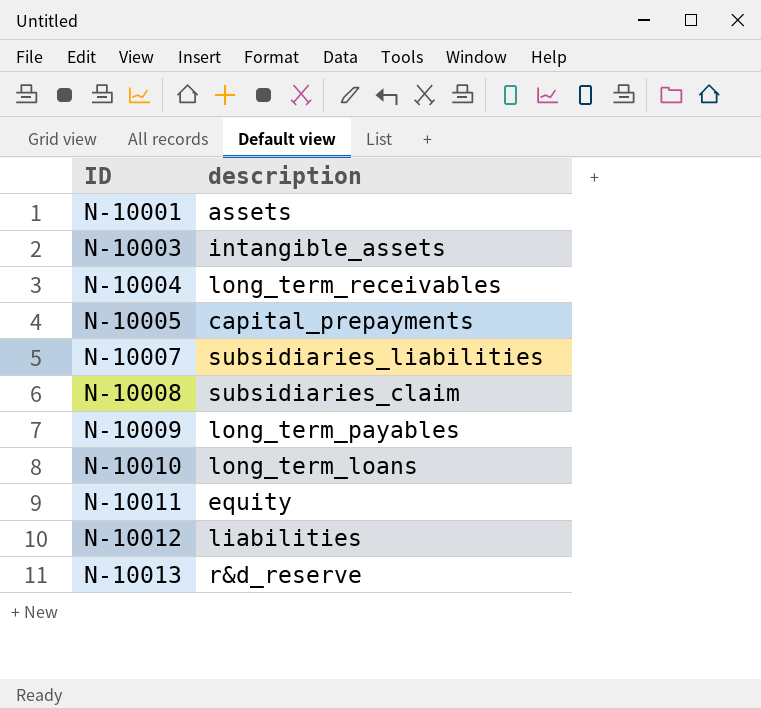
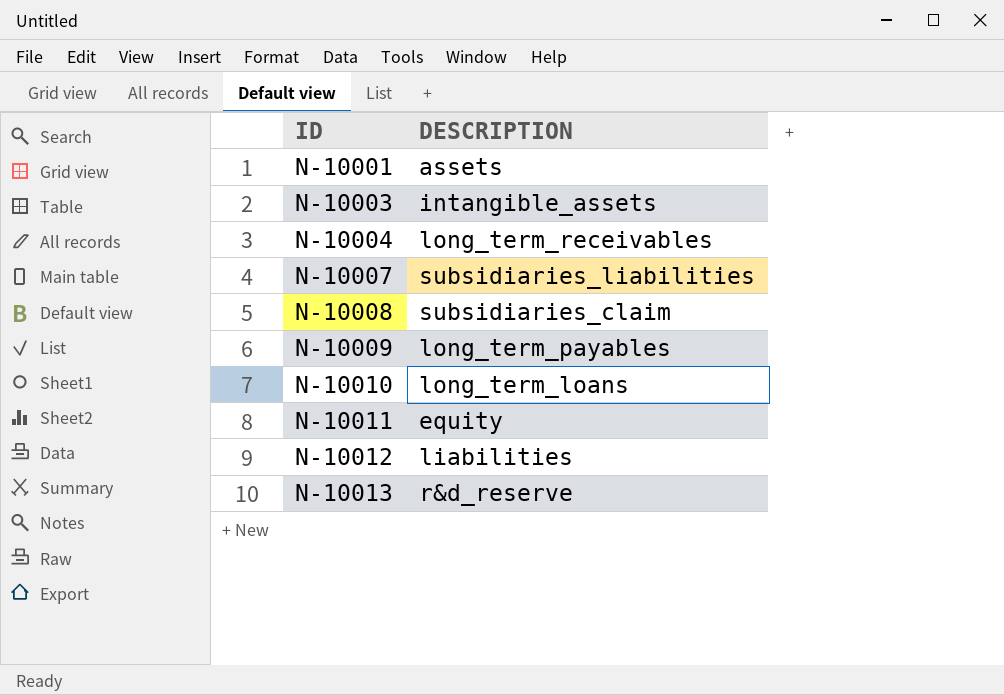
column name: description -> DESCRIPTION
row N-10005: capital_prepayments -> none

